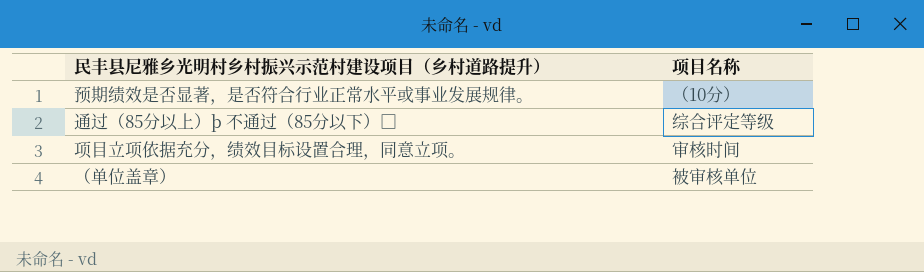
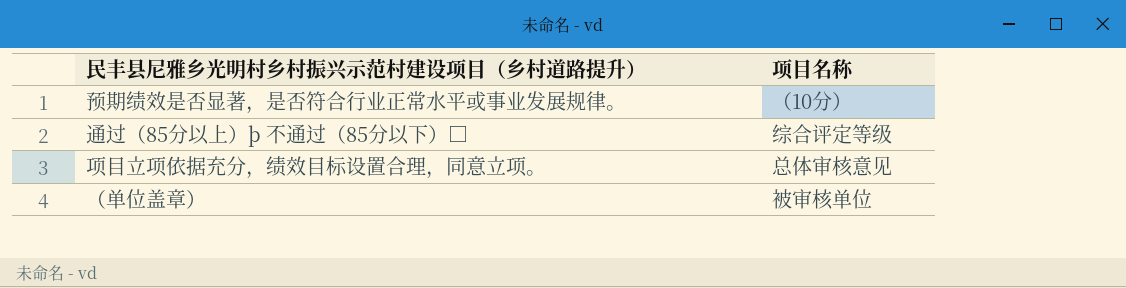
项目立项依据充分，绩效目标设置合理，同意立项。 | 项目名称: 审核时间 -> 总体审核意见

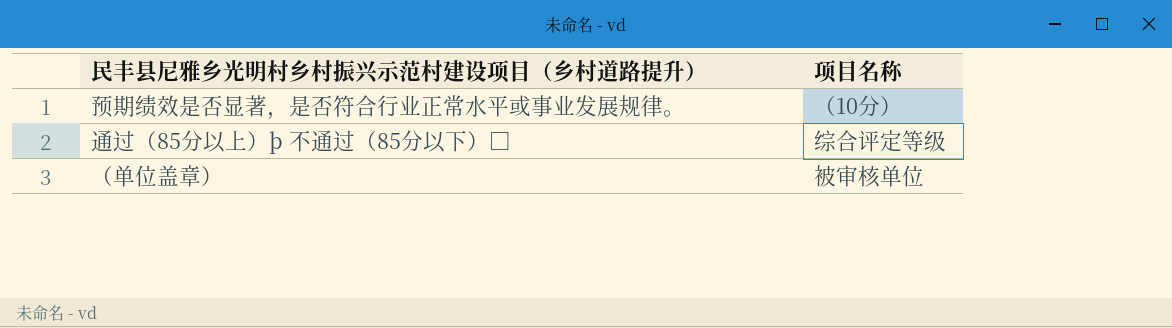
row 项目立项依据充分，绩效目标设置合理，同意立项。: 总体审核意见 -> none

